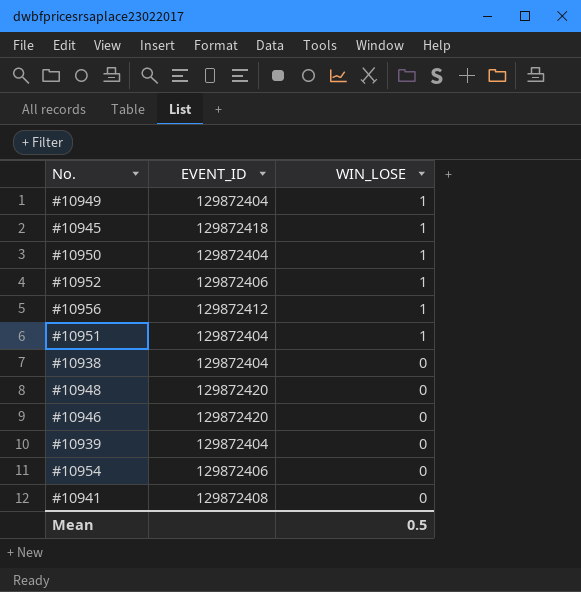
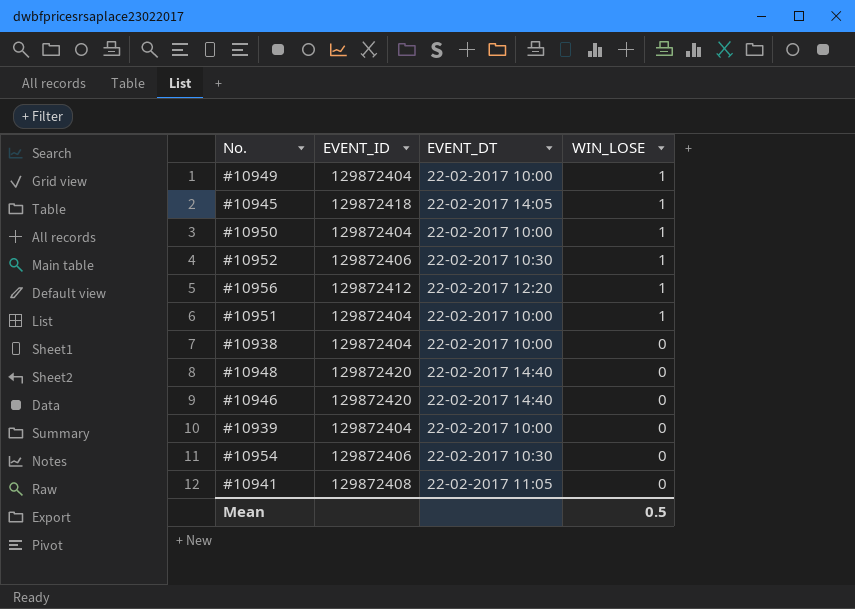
column EVENT_DT | position: none -> 3

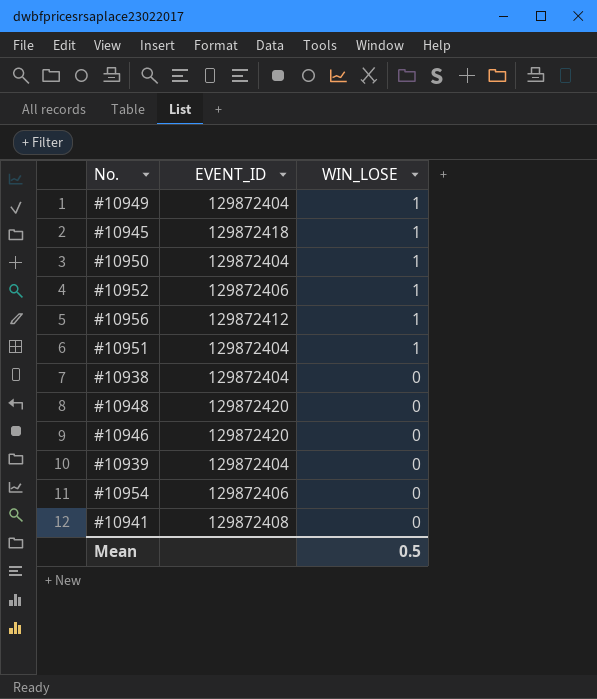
column EVENT_DT | position: 3 -> none

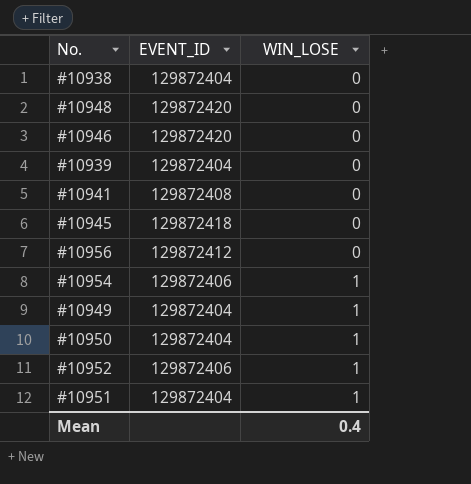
row order: WIN_LOSE descending -> WIN_LOSE ascending
#10945 | WIN_LOSE: 1 -> 0
#10956 | WIN_LOSE: 1 -> 0
#10954 | WIN_LOSE: 0 -> 1
Mean | WIN_LOSE: 0.5 -> 0.4

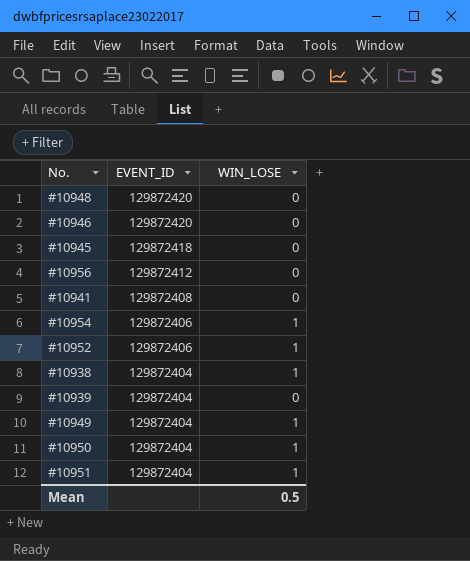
row order: WIN_LOSE ascending -> EVENT_ID descending
#10938 | WIN_LOSE: 0 -> 1
Mean | WIN_LOSE: 0.4 -> 0.5

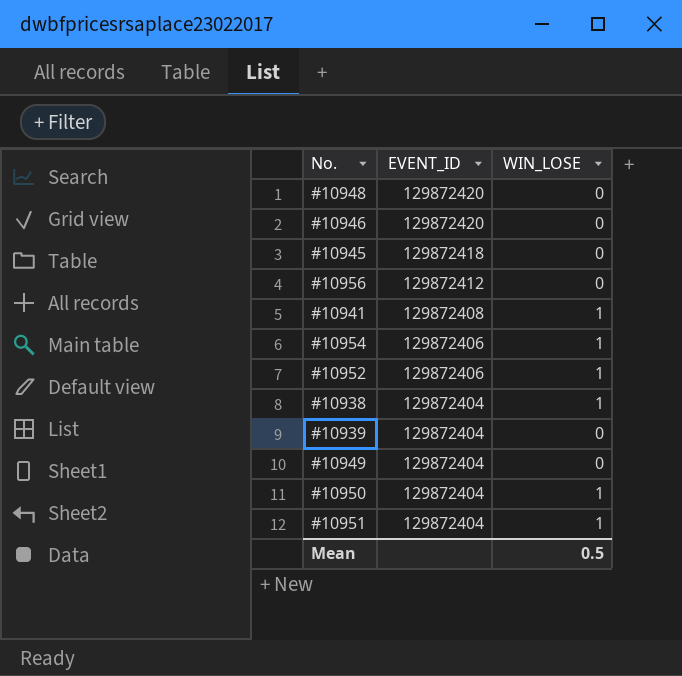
#10941 | WIN_LOSE: 0 -> 1
#10949 | WIN_LOSE: 1 -> 0

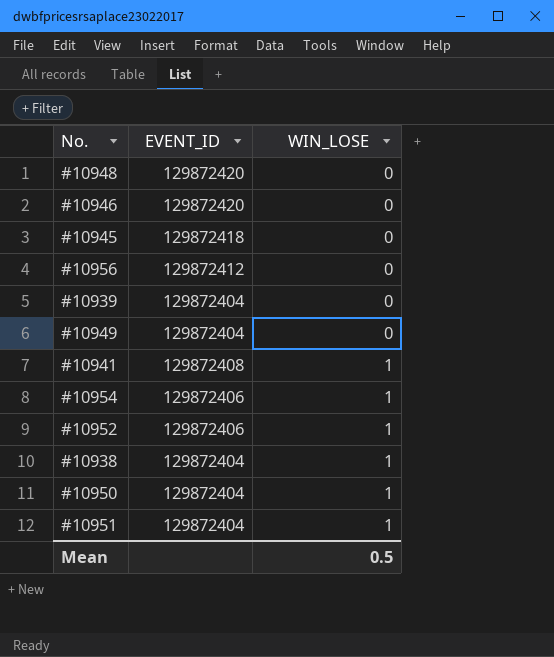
row order: EVENT_ID descending -> WIN_LOSE ascending

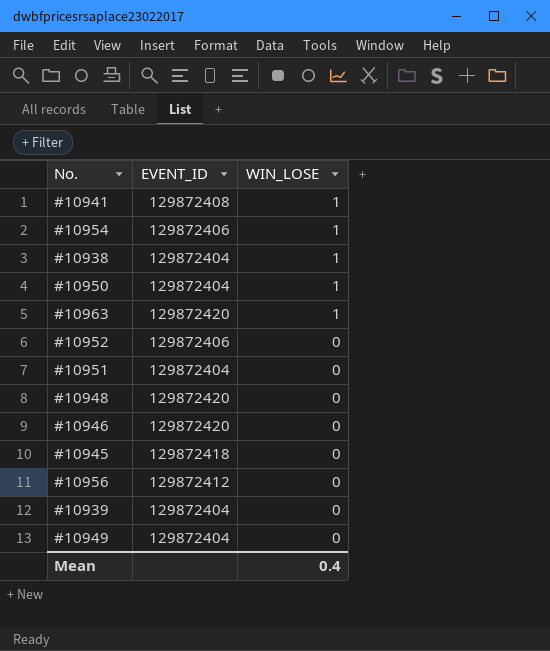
row order: WIN_LOSE ascending -> WIN_LOSE descending
row #10963: none -> 129872420 | 1
#10952 | WIN_LOSE: 1 -> 0
#10951 | WIN_LOSE: 1 -> 0
Mean | WIN_LOSE: 0.5 -> 0.4

